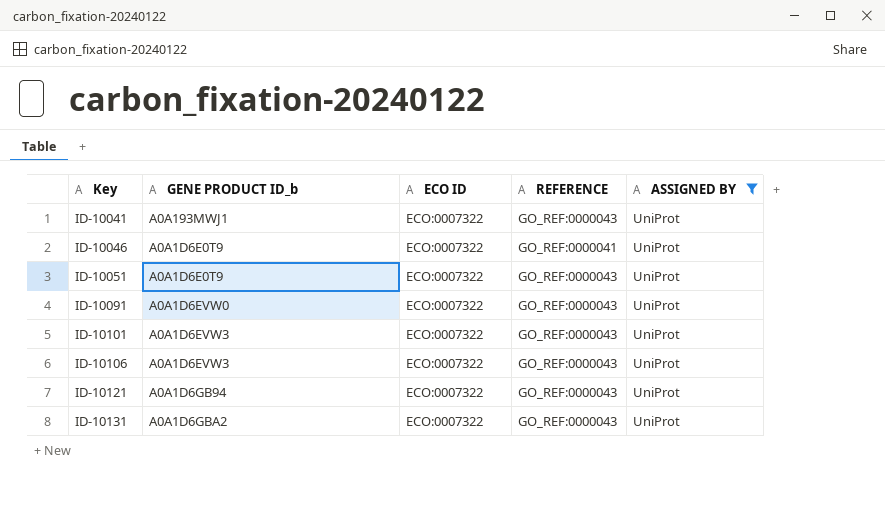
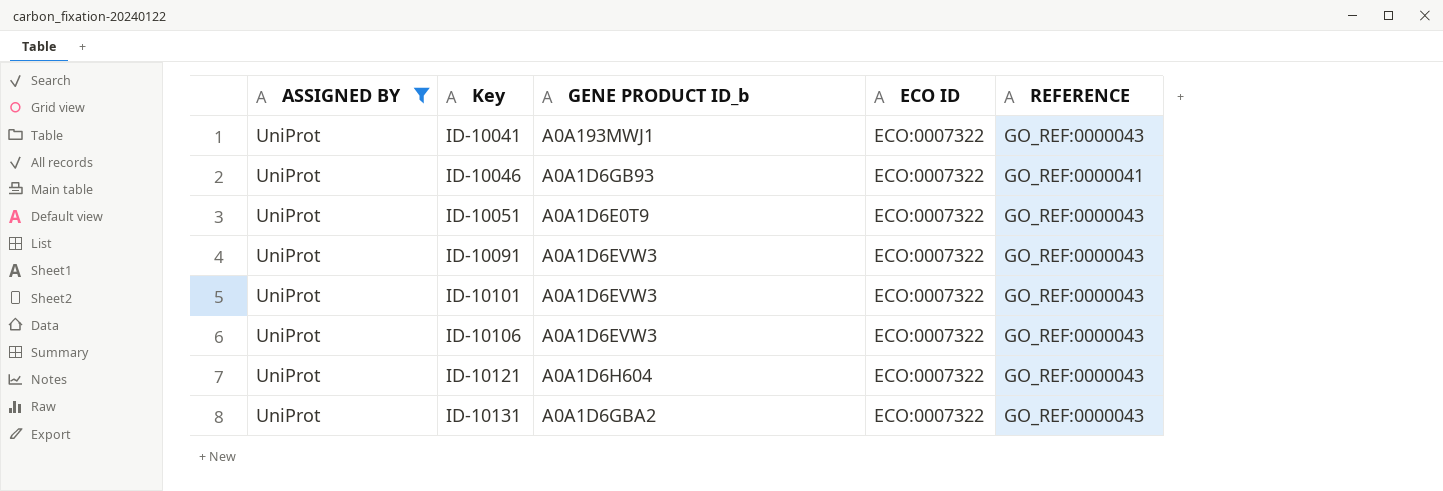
column ASSIGNED BY | position: 5 -> 1
ID-10046 | GENE PRODUCT ID_b: A0A1D6E0T9 -> A0A1D6GB93
ID-10091 | GENE PRODUCT ID_b: A0A1D6EVW0 -> A0A1D6EVW3
ID-10121 | GENE PRODUCT ID_b: A0A1D6GB94 -> A0A1D6H604

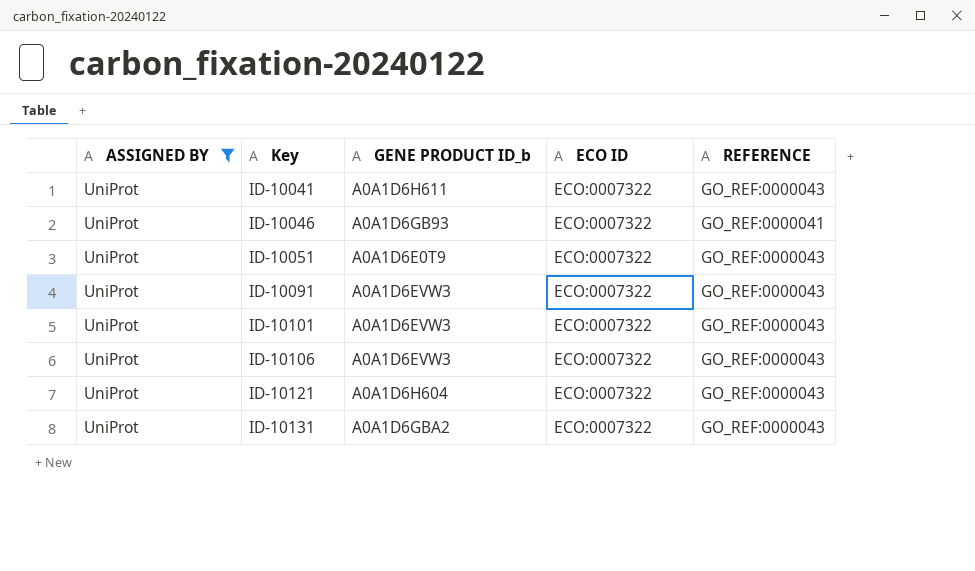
ID-10041 | GENE PRODUCT ID_b: A0A193MWJ1 -> A0A1D6H611

